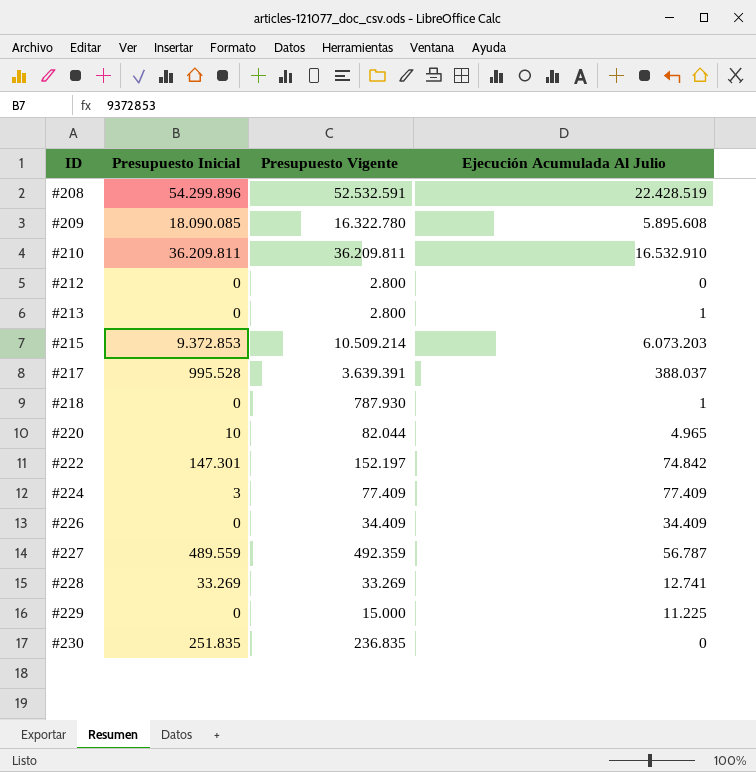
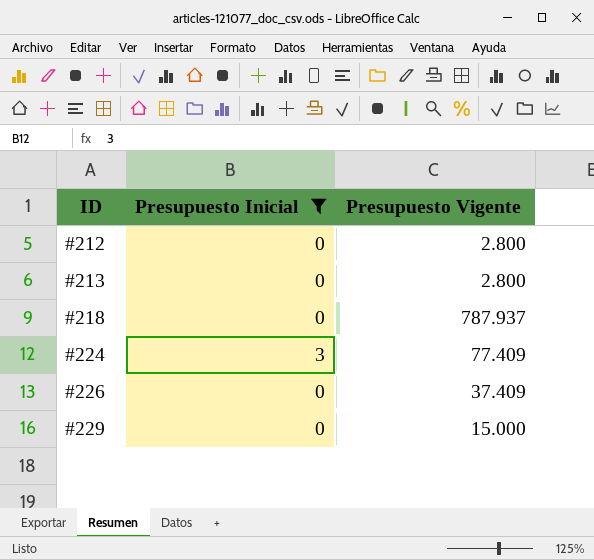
filter: none -> Presupuesto Inicial <= 3
column Ejecución Acumulada Al Julio | position: 4 -> none
#218 | Presupuesto Vigente: 787.930 -> 787.937
#226 | Presupuesto Vigente: 34.409 -> 37.409

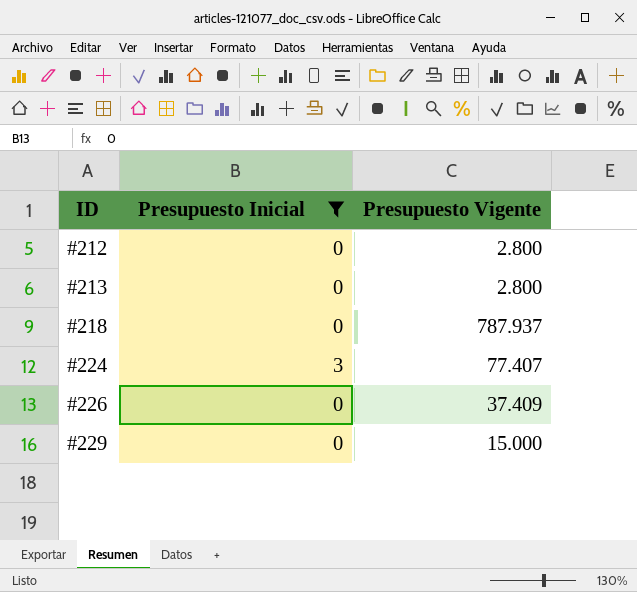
#224 | Presupuesto Vigente: 77.409 -> 77.407

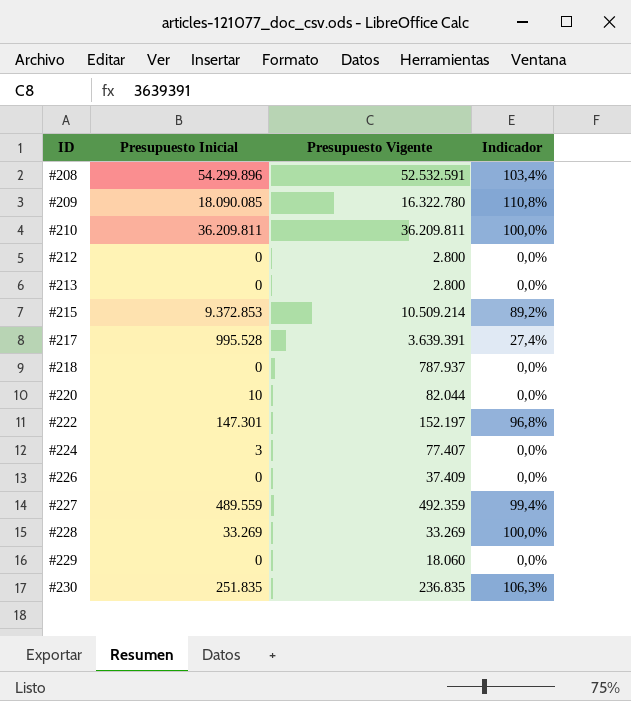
filter: Presupuesto Inicial <= 3 -> none
column Indicador | formula: none -> [Presupuesto Inicial] / [Presupuesto Vigente]
#229 | Presupuesto Vigente: 15.000 -> 18.060

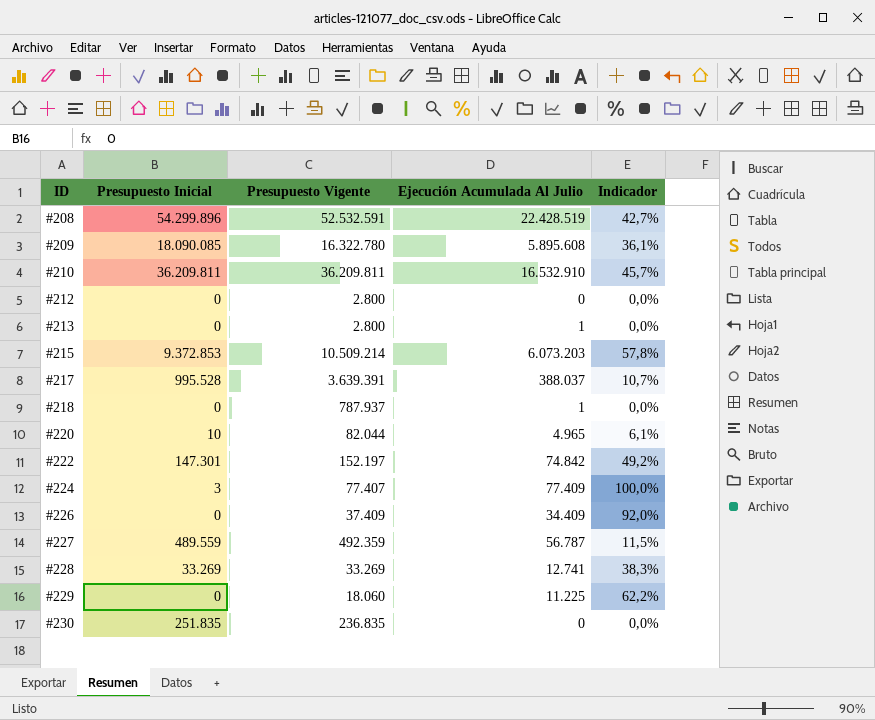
column Ejecución Acumulada Al Julio | position: none -> 4
column Indicador | formula: [Presupuesto Inicial] / [Presupuesto Vigente] -> [Ejecución Acumulada Al Julio] / [Presupuesto Vigente]

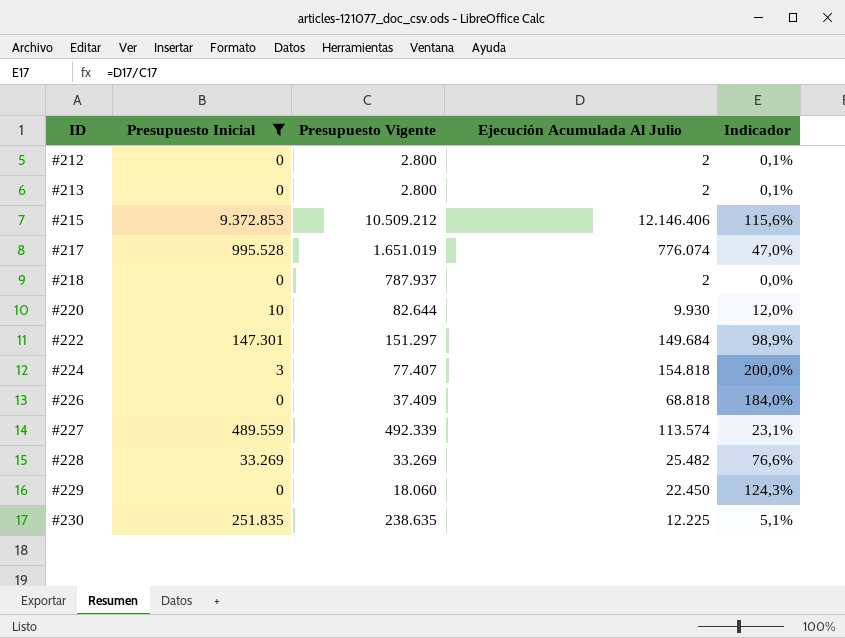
filter: none -> Presupuesto Inicial <= 9.372.853
#212 | Ejecución Acumulada Al Julio: 0 -> 2
#212 | Indicador: 0,0% -> 0,1%
#213 | Ejecución Acumulada Al Julio: 1 -> 2
#213 | Indicador: 0,0% -> 0,1%
#215 | Presupuesto Vigente: 10.509.214 -> 10.509.212
#215 | Ejecución Acumulada Al Julio: 6.073.203 -> 12.146.406
#215 | Indicador: 57,8% -> 115,6%
#217 | Presupuesto Vigente: 3.639.391 -> 1.651.019
#217 | Ejecución Acumulada Al Julio: 388.037 -> 776.074
#217 | Indicador: 10,7% -> 47,0%
#218 | Ejecución Acumulada Al Julio: 1 -> 2
#220 | Presupuesto Vigente: 82.044 -> 82.644
#220 | Ejecución Acumulada Al Julio: 4.965 -> 9.930
#220 | Indicador: 6,1% -> 12,0%
#222 | Presupuesto Vigente: 152.197 -> 151.297
#222 | Ejecución Acumulada Al Julio: 74.842 -> 149.684
#222 | Indicador: 49,2% -> 98,9%
#224 | Ejecución Acumulada Al Julio: 77.409 -> 154.818
#224 | Indicador: 100,0% -> 200,0%
#226 | Ejecución Acumulada Al Julio: 34.409 -> 68.818
#226 | Indicador: 92,0% -> 184,0%
#227 | Presupuesto Vigente: 492.359 -> 492.339
#227 | Ejecución Acumulada Al Julio: 56.787 -> 113.574
#227 | Indicador: 11,5% -> 23,1%
#228 | Ejecución Acumulada Al Julio: 12.741 -> 25.482
#228 | Indicador: 38,3% -> 76,6%
#229 | Ejecución Acumulada Al Julio: 11.225 -> 22.450
#229 | Indicador: 62,2% -> 124,3%
#230 | Presupuesto Vigente: 236.835 -> 238.635
#230 | Ejecución Acumulada Al Julio: 0 -> 12.225
#230 | Indicador: 0,0% -> 5,1%

